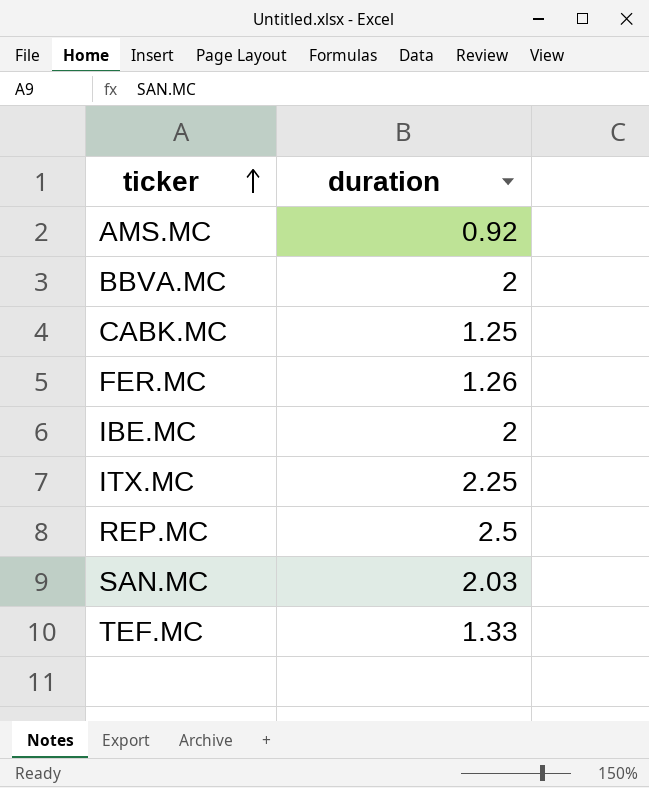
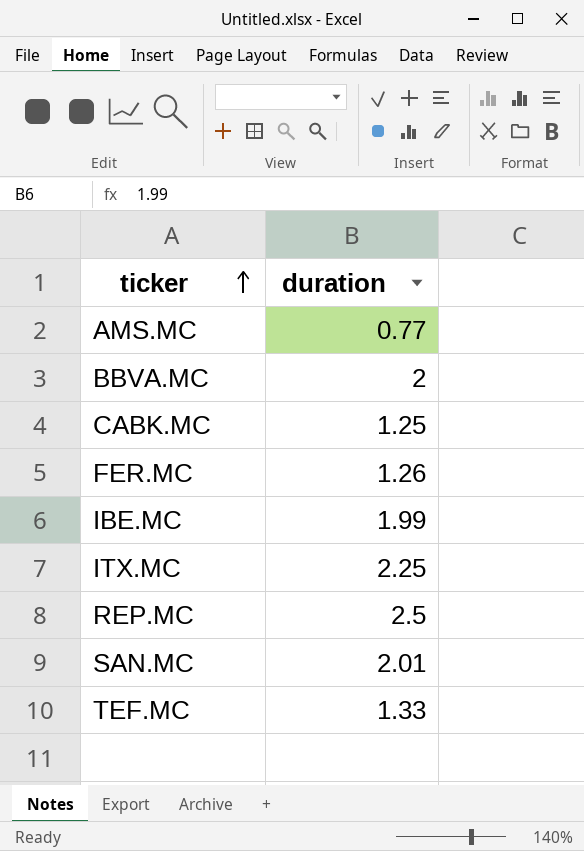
AMS.MC | duration: 0.92 -> 0.77
IBE.MC | duration: 2 -> 1.99
SAN.MC | duration: 2.03 -> 2.01

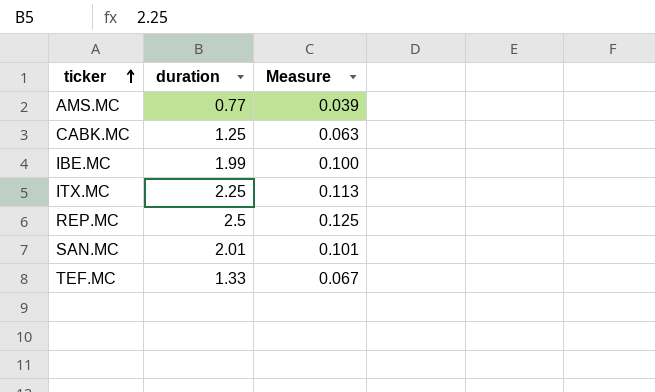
column Measure | formula: none -> [duration] * 0.05
row BBVA.MC: 2 -> none
row FER.MC: 1.26 -> none

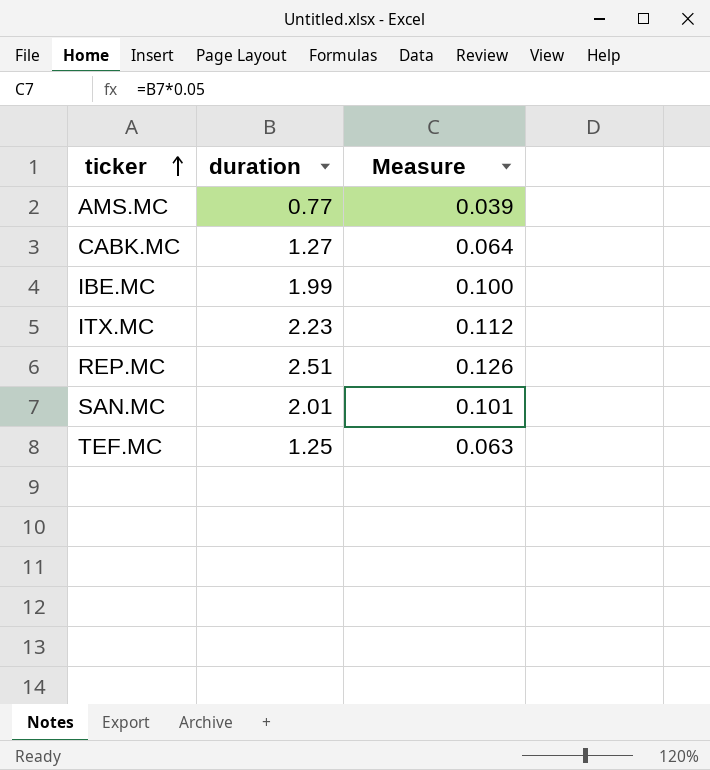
CABK.MC | duration: 1.25 -> 1.27
CABK.MC | Measure: 0.063 -> 0.064
ITX.MC | duration: 2.25 -> 2.23
ITX.MC | Measure: 0.113 -> 0.112
REP.MC | duration: 2.5 -> 2.51
REP.MC | Measure: 0.125 -> 0.126
TEF.MC | duration: 1.33 -> 1.25
TEF.MC | Measure: 0.067 -> 0.063

